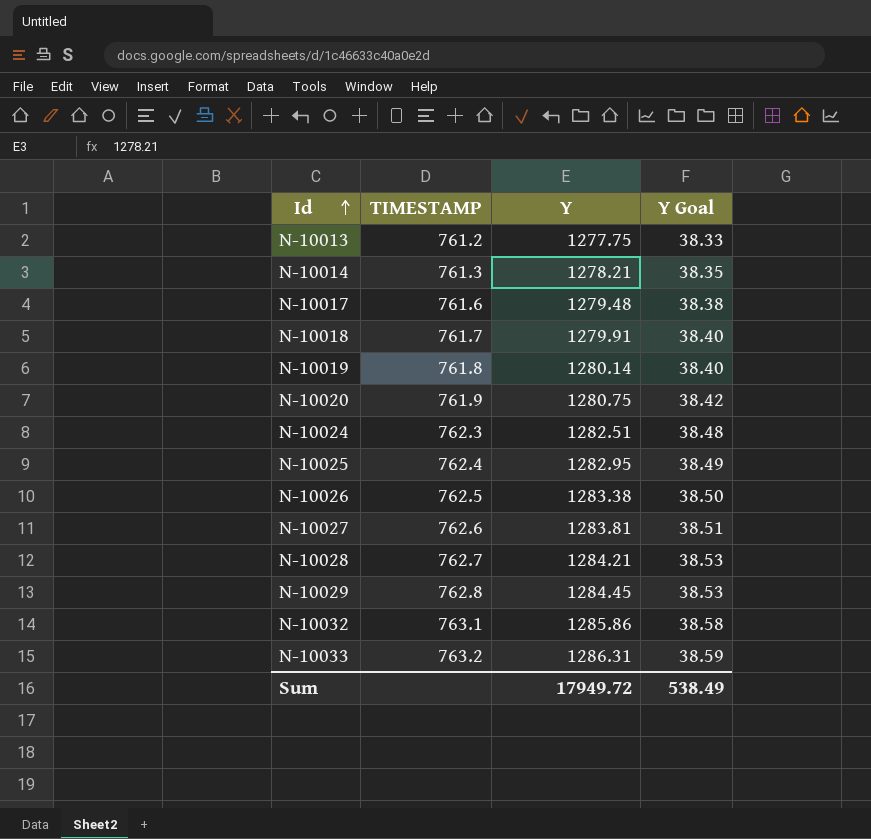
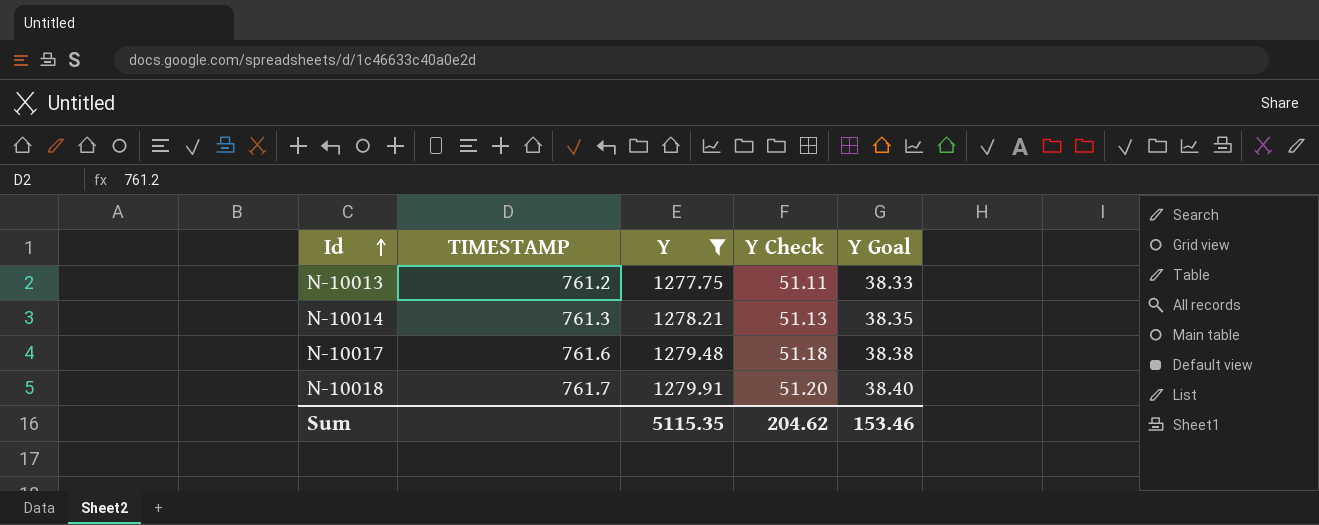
filter: none -> Y <= 1279.91
column Y Check | formula: none -> [Y] * 0.04
Sum | Y: 17949.72 -> 5115.35
Sum | Y Goal: 538.49 -> 153.46

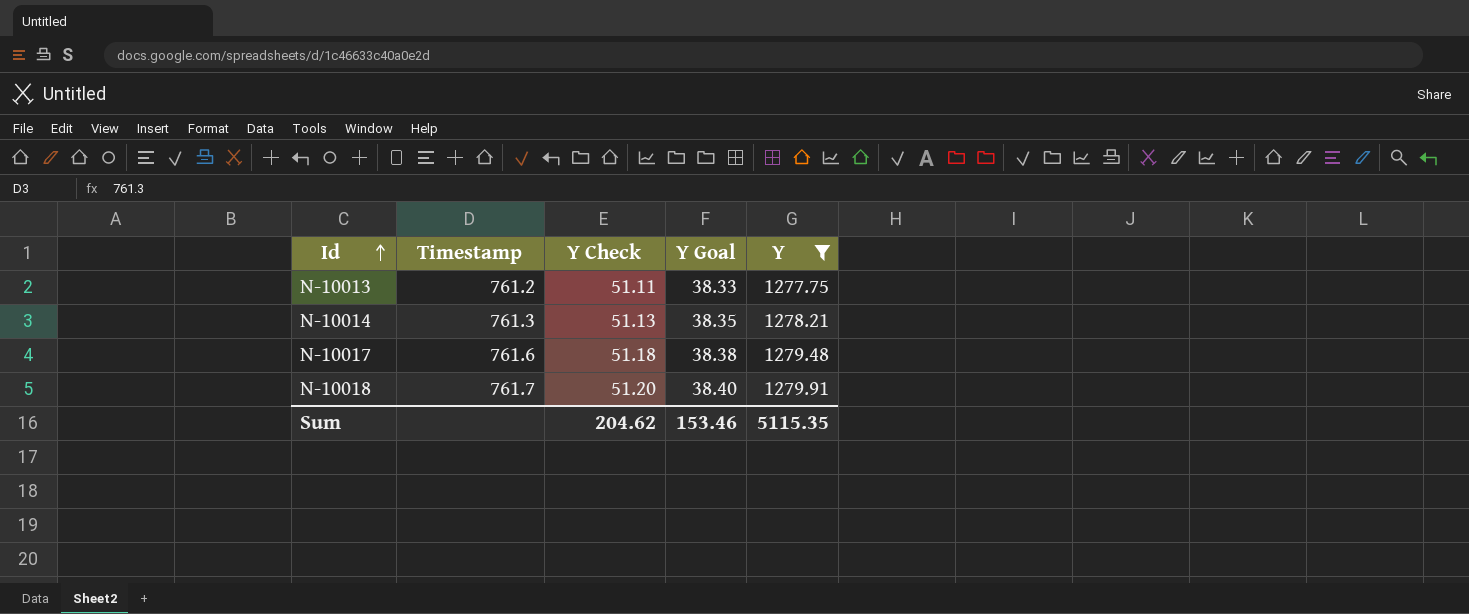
column name: TIMESTAMP -> Timestamp
column Y | position: 3 -> 5

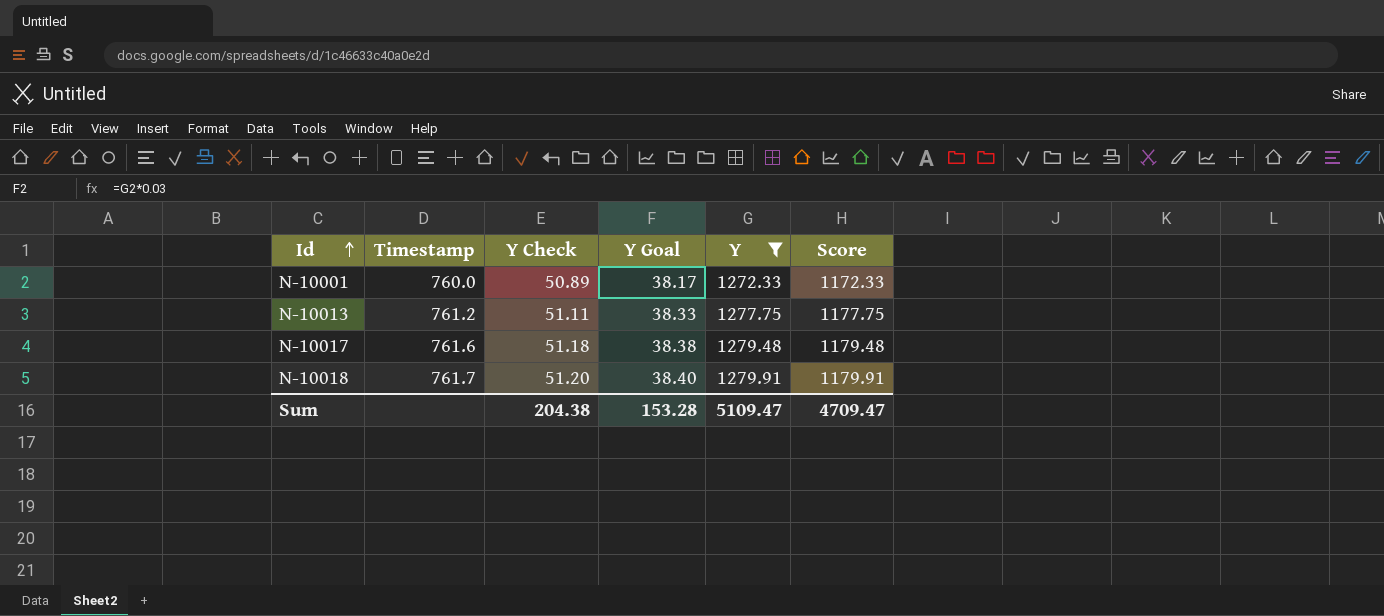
column Score | formula: none -> [Y] - 100
row N-10014: 761.3 | 51.13 | 38.35 | 1278.21 -> none
row N-10001: none -> 760.0 | 50.89 | 38.17 | 1272.33 | 1172.33
Sum | Y Check: 204.62 -> 204.38
Sum | Y Goal: 153.46 -> 153.28
Sum | Y: 5115.35 -> 5109.47

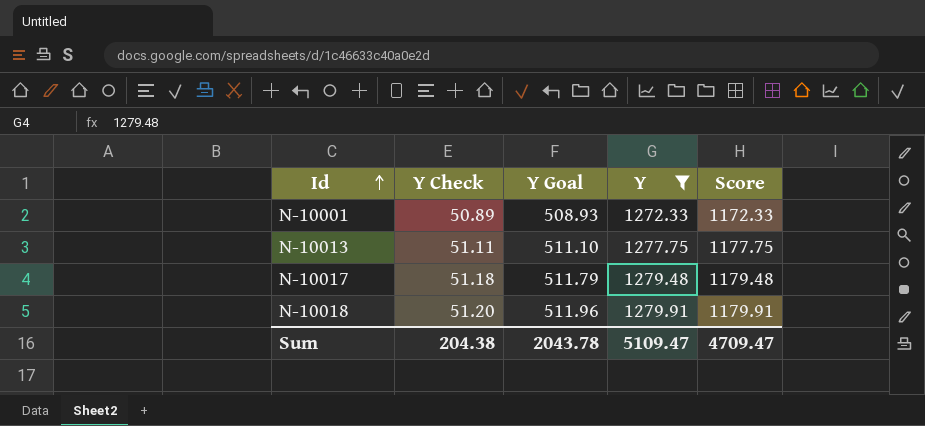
column Timestamp | position: 2 -> none
column Y Goal | formula: [Y] * 0.03 -> [Y] * 0.4
Sum | Y Goal: 153.28 -> 2043.78

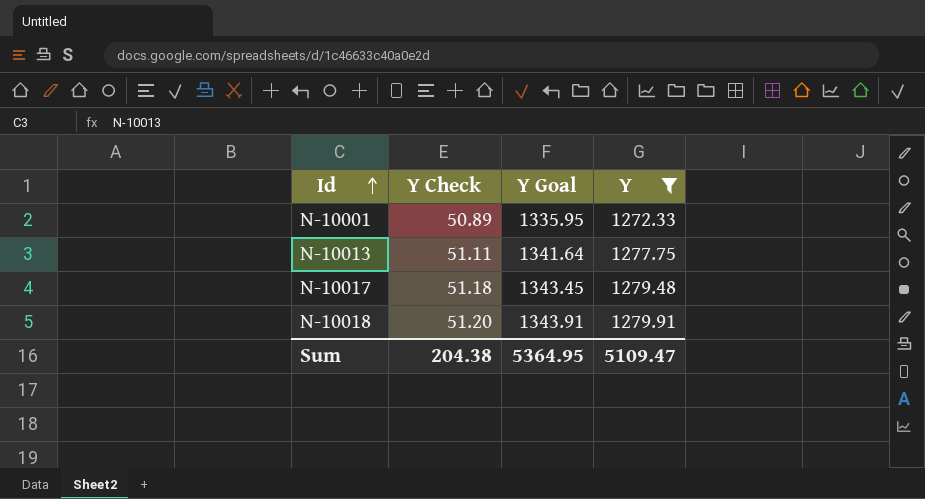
column Score | formula: [Y] - 100 -> none
column Y Goal | formula: [Y] * 0.4 -> [Y] * 1.05
Sum | Y Goal: 2043.78 -> 5364.95

